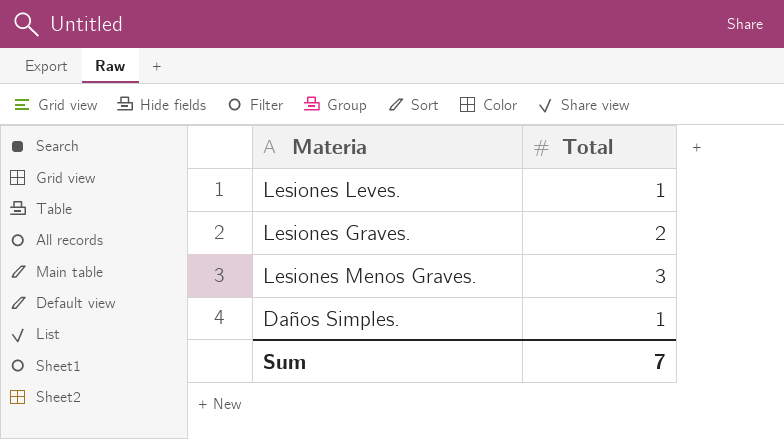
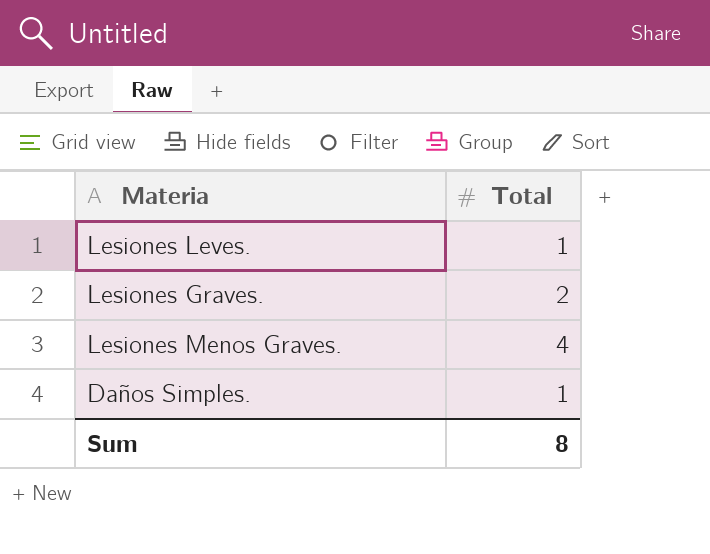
Lesiones Menos Graves. | Total: 3 -> 4
Sum | Total: 7 -> 8

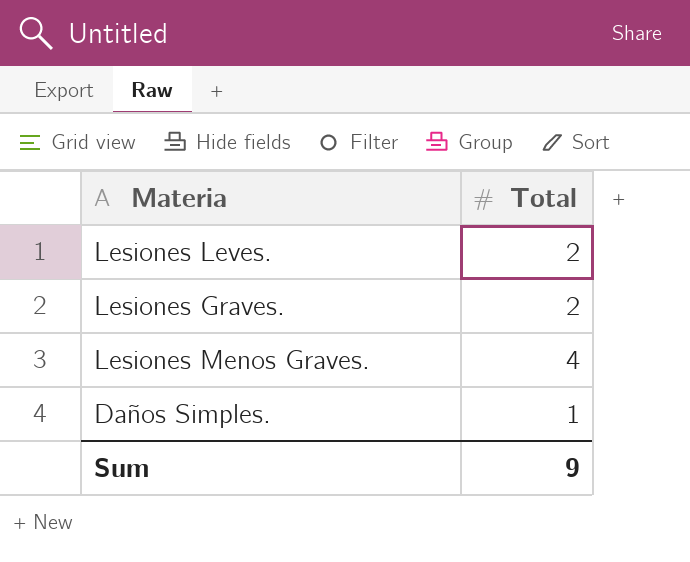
Lesiones Leves. | Total: 1 -> 2
Sum | Total: 8 -> 9

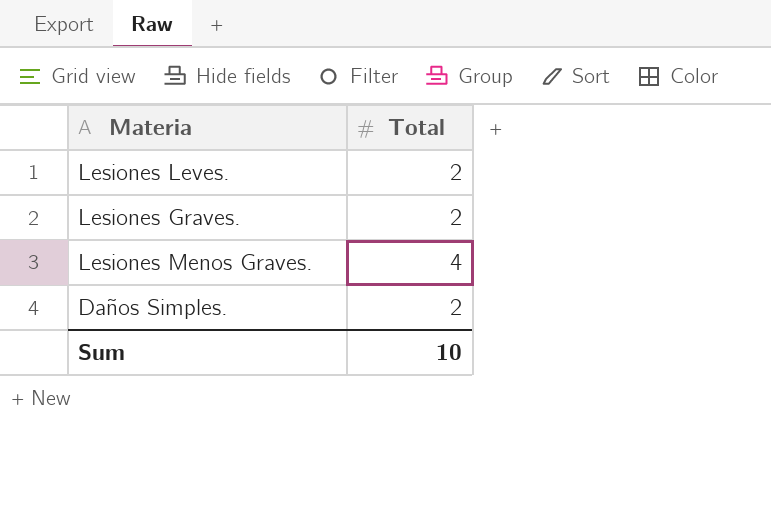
Daños Simples. | Total: 1 -> 2
Sum | Total: 9 -> 10

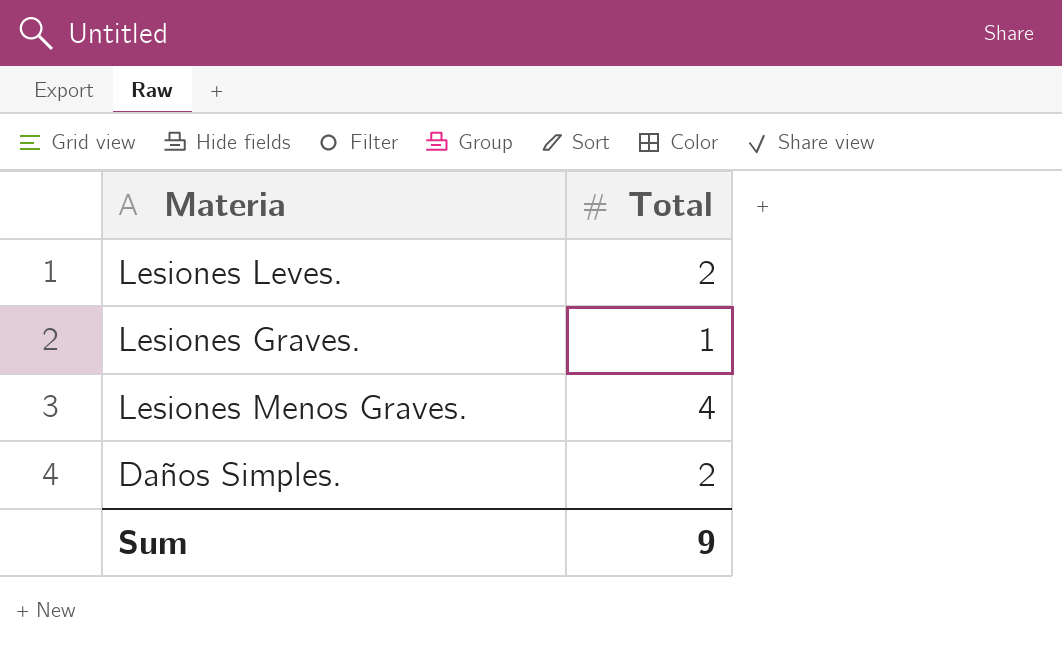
Lesiones Graves. | Total: 2 -> 1
Sum | Total: 10 -> 9

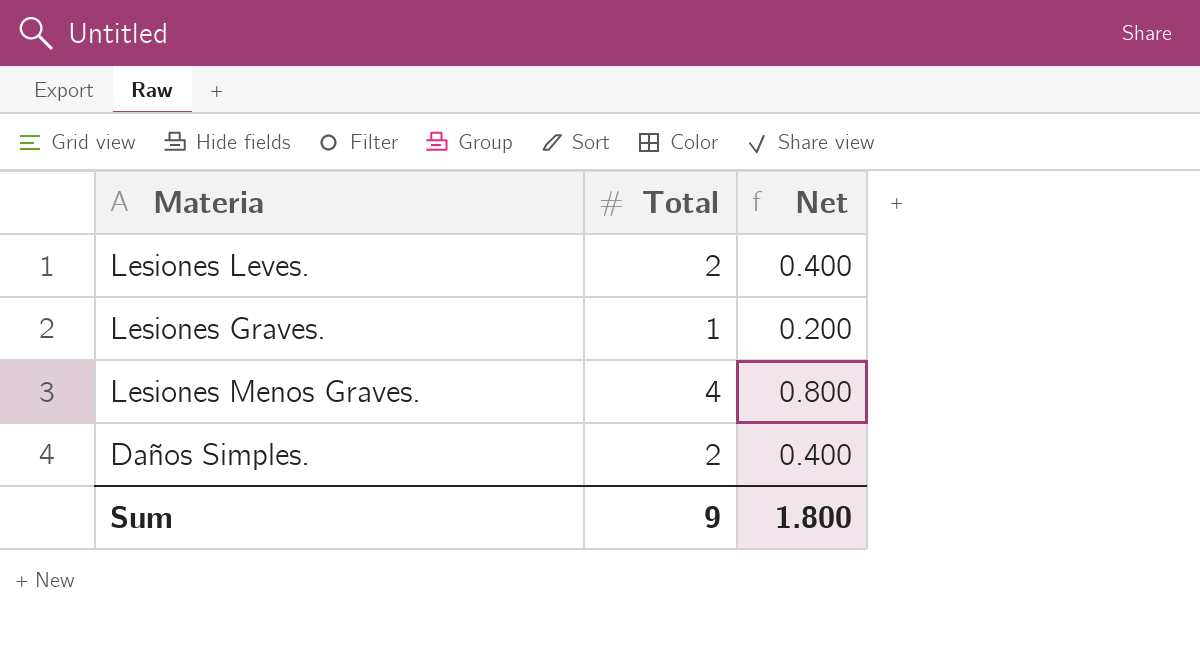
column Net | formula: none -> [Total] * 0.2

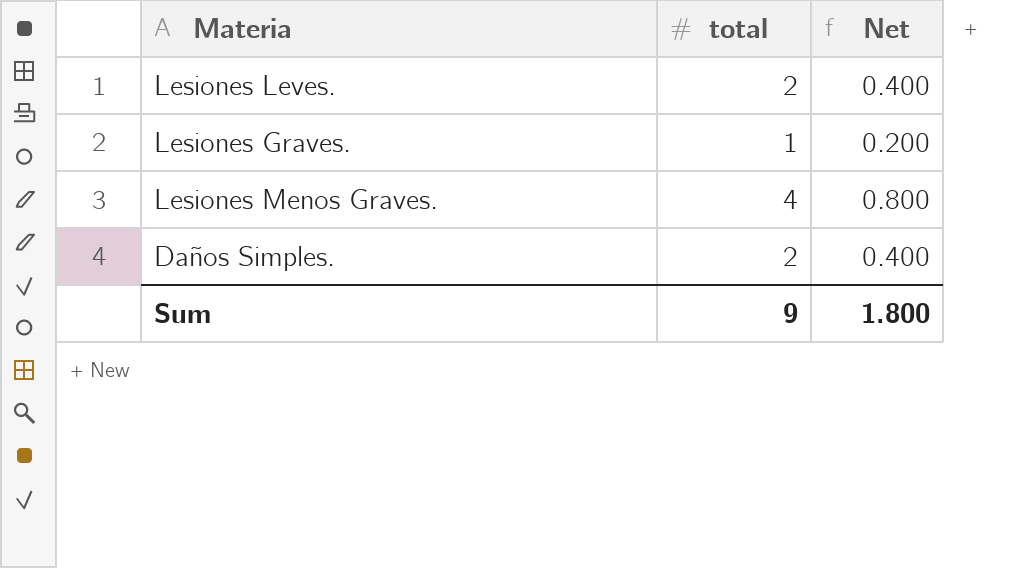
column name: Total -> total

